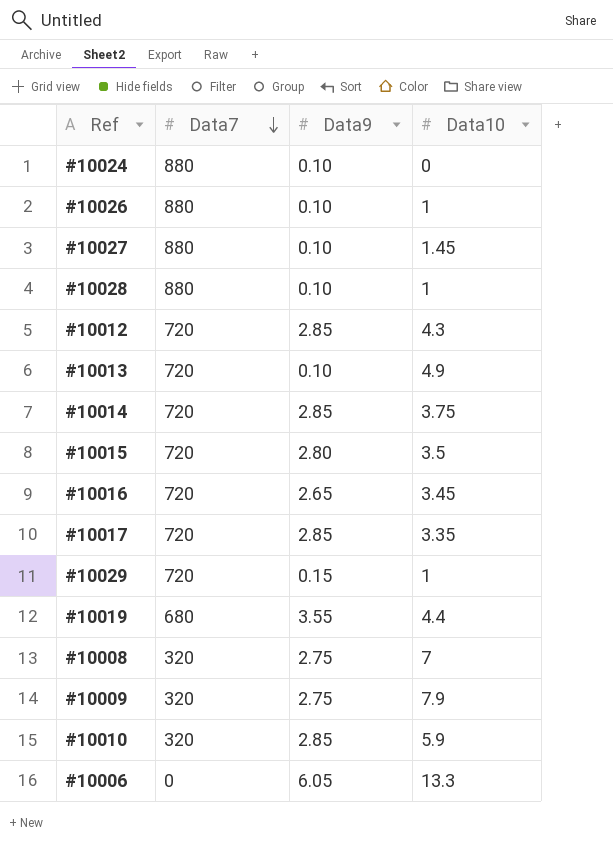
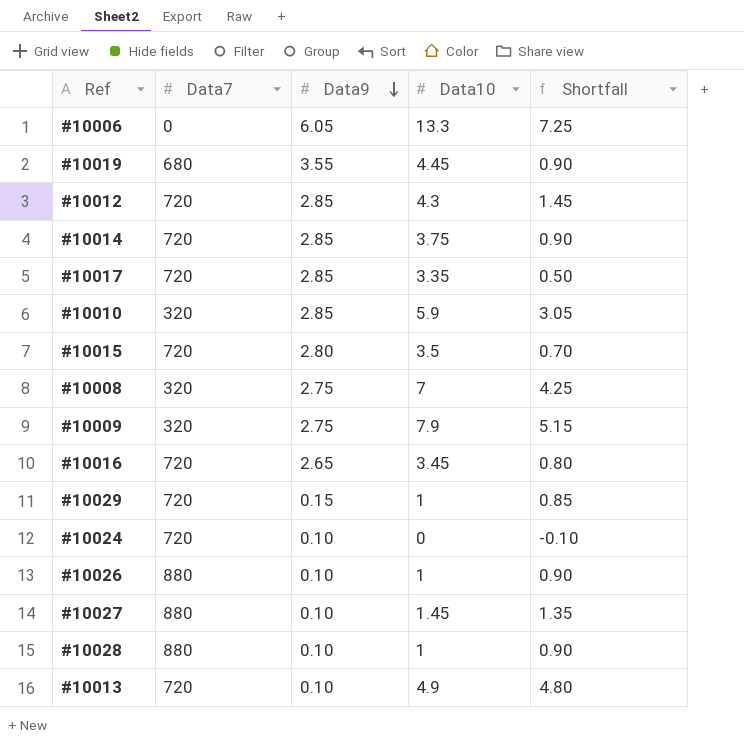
row order: Data7 descending -> Data9 descending
column Shortfall | formula: none -> [Data10] - [Data9]
#10019 | Data10: 4.4 -> 4.45
#10024 | Data7: 880 -> 720

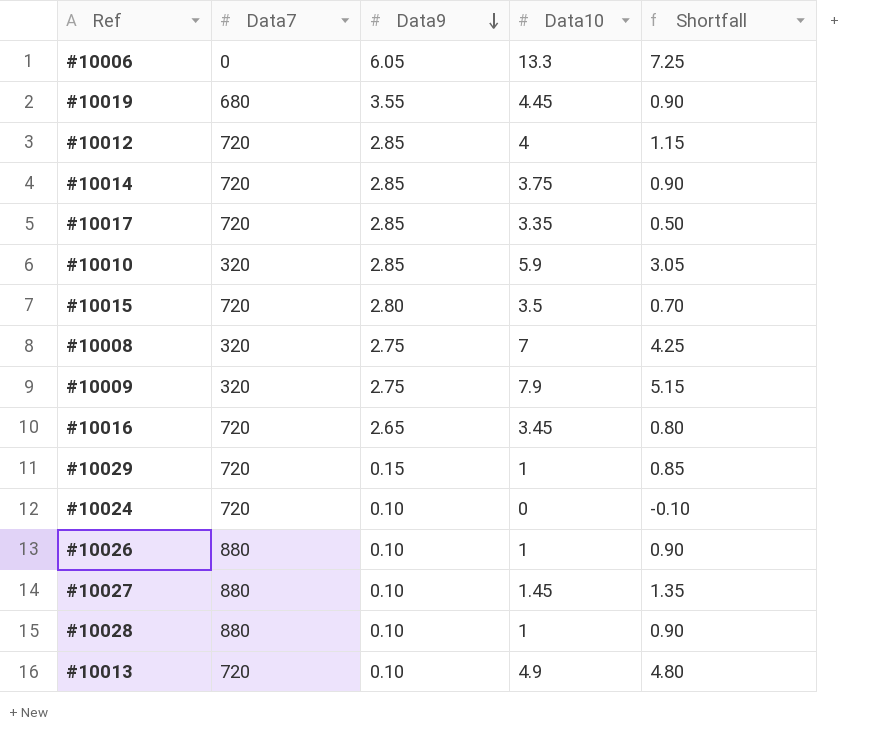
#10012 | Data10: 4.3 -> 4
#10012 | Shortfall: 1.45 -> 1.15

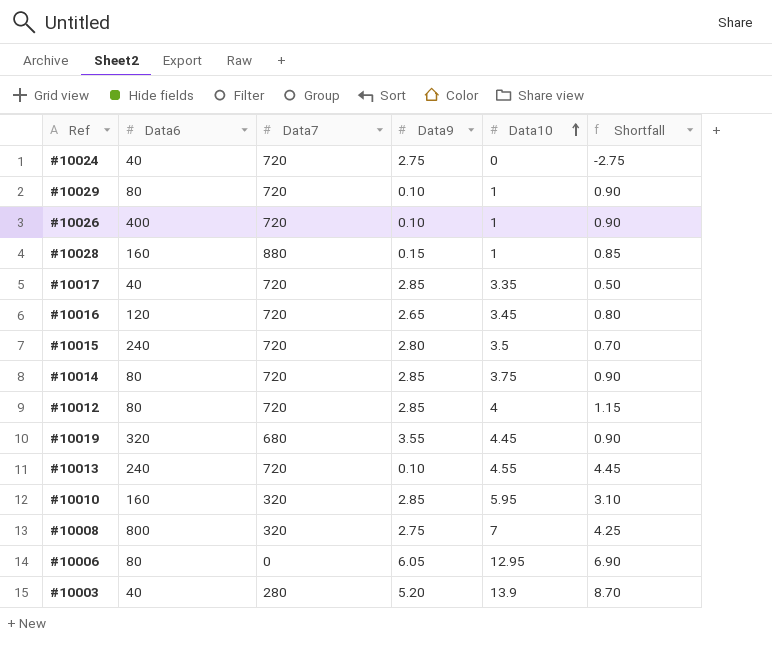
row order: Data9 descending -> Data10 ascending
column Data6 | position: none -> 2
row #10009: 320 | 2.75 | 7.9 | 5.15 -> none
row #10027: 880 | 0.10 | 1.45 | 1.35 -> none
#10024 | Data9: 0.10 -> 2.75
#10024 | Shortfall: -0.10 -> -2.75
#10029 | Data9: 0.15 -> 0.10
#10029 | Shortfall: 0.85 -> 0.90
#10026 | Data7: 880 -> 720
#10028 | Data9: 0.10 -> 0.15
#10028 | Shortfall: 0.90 -> 0.85
#10013 | Data10: 4.9 -> 4.55
#10013 | Shortfall: 4.80 -> 4.45
#10010 | Data10: 5.9 -> 5.95
#10010 | Shortfall: 3.05 -> 3.10
#10006 | Data10: 13.3 -> 12.95
#10006 | Shortfall: 7.25 -> 6.90
row #10003: none -> 40 | 280 | 5.20 | 13.9 | 8.70

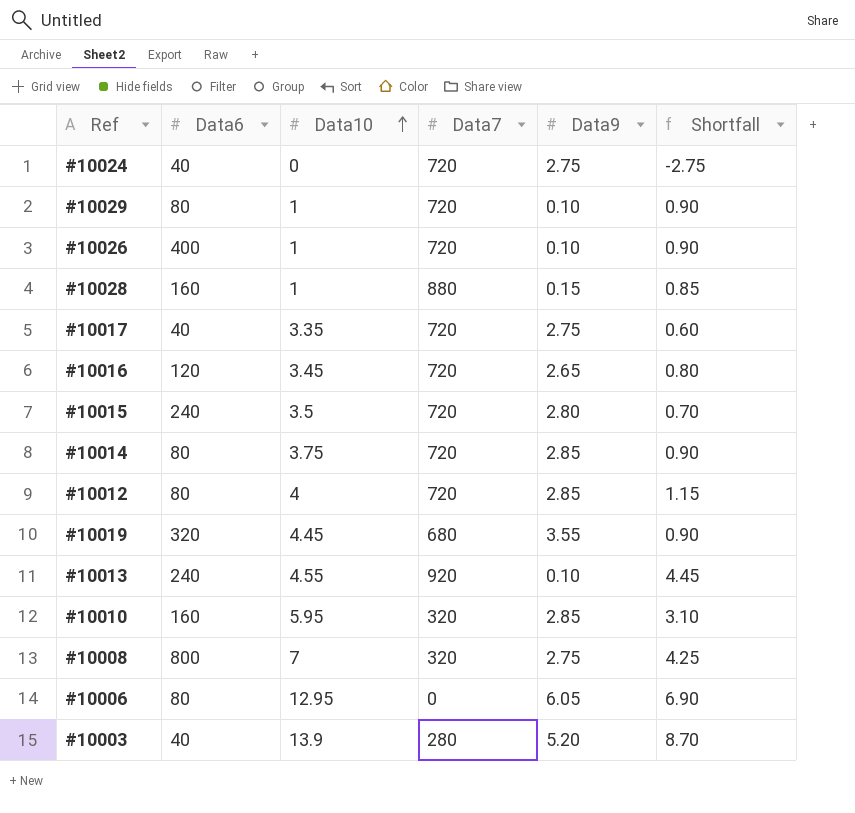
column Data10 | position: 5 -> 3
#10017 | Data9: 2.85 -> 2.75
#10017 | Shortfall: 0.50 -> 0.60
#10013 | Data7: 720 -> 920

